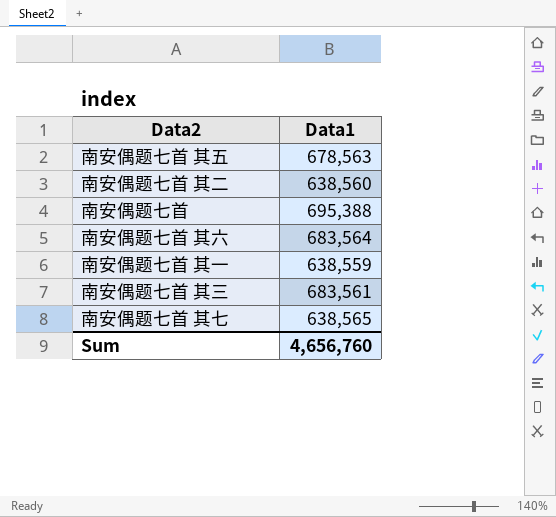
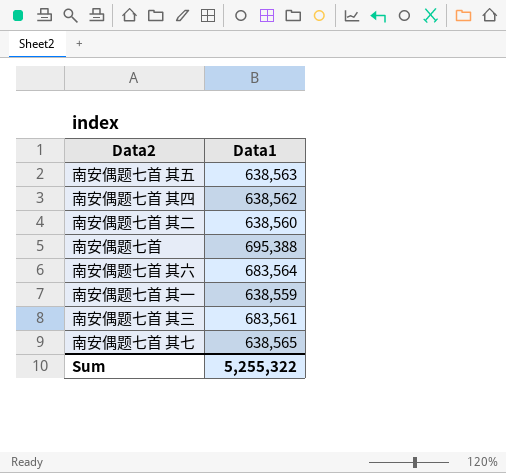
南安偶题七首 其五 | Data1: 678,563 -> 638,563
row 南安偶题七首 其四: none -> 638,562
Sum | Data1: 4,656,760 -> 5,255,322

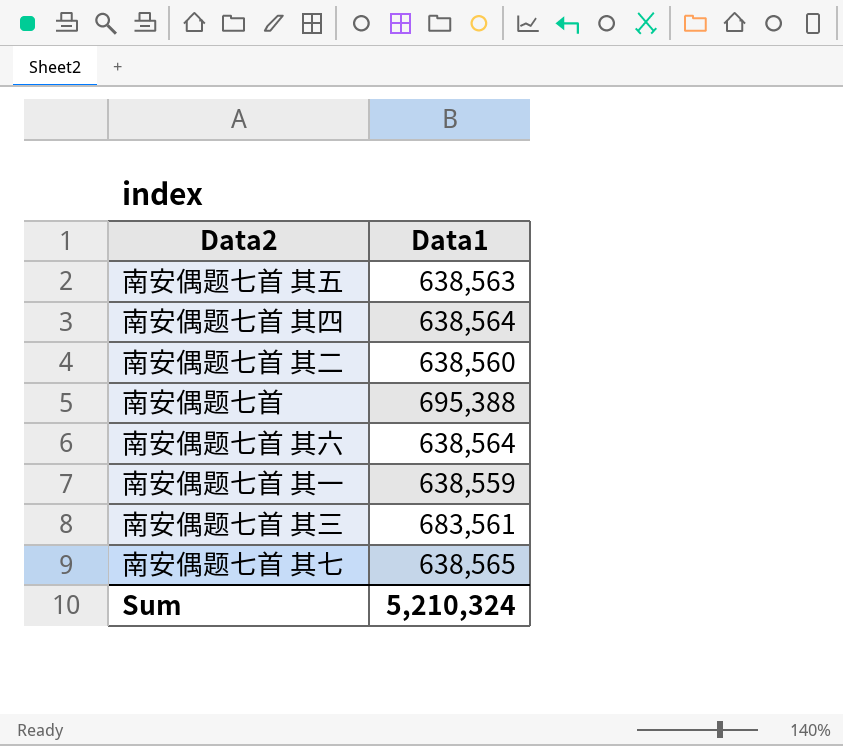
南安偶题七首 其四 | Data1: 638,562 -> 638,564
南安偶题七首 其六 | Data1: 683,564 -> 638,564
Sum | Data1: 5,255,322 -> 5,210,324

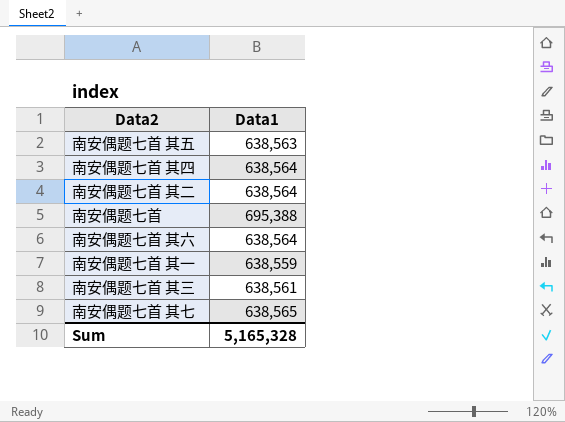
南安偶题七首 其二 | Data1: 638,560 -> 638,564
南安偶题七首 其三 | Data1: 683,561 -> 638,561
Sum | Data1: 5,210,324 -> 5,165,328

